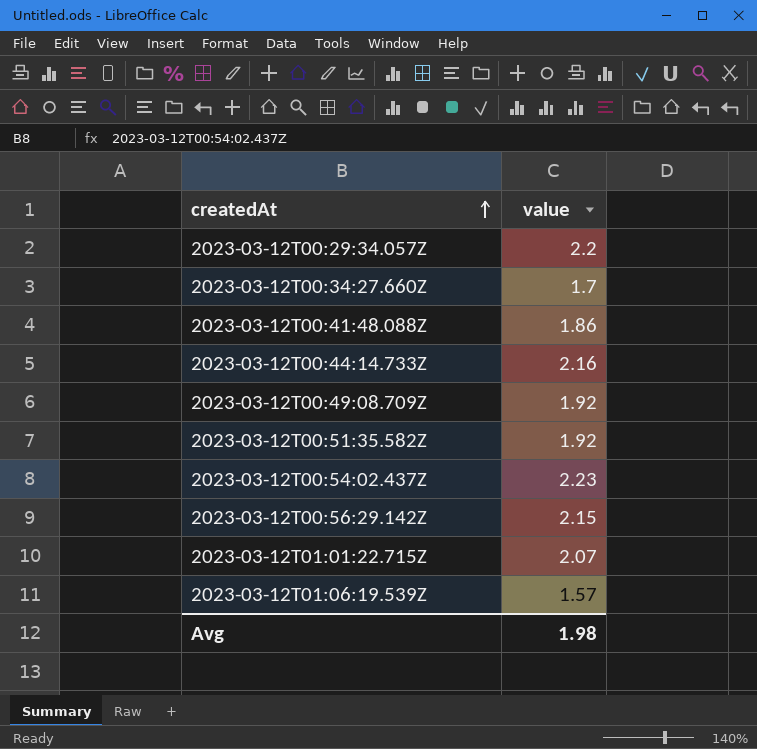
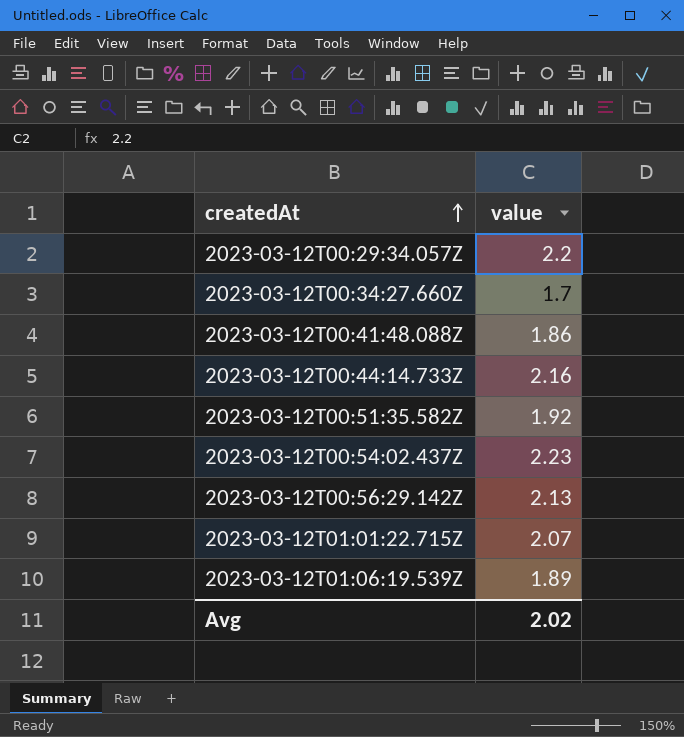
row 2023-03-12T00:49:08.709Z: 1.92 -> none
2023-03-12T00:56:29.142Z | value: 2.15 -> 2.13
2023-03-12T01:06:19.539Z | value: 1.57 -> 1.89
Avg | value: 1.98 -> 2.02

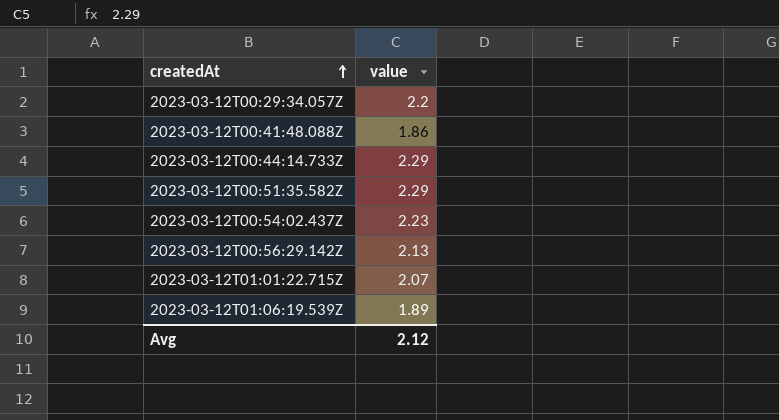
row 2023-03-12T00:34:27.660Z: 1.7 -> none
2023-03-12T00:44:14.733Z | value: 2.16 -> 2.29
2023-03-12T00:51:35.582Z | value: 1.92 -> 2.29
Avg | value: 2.02 -> 2.12

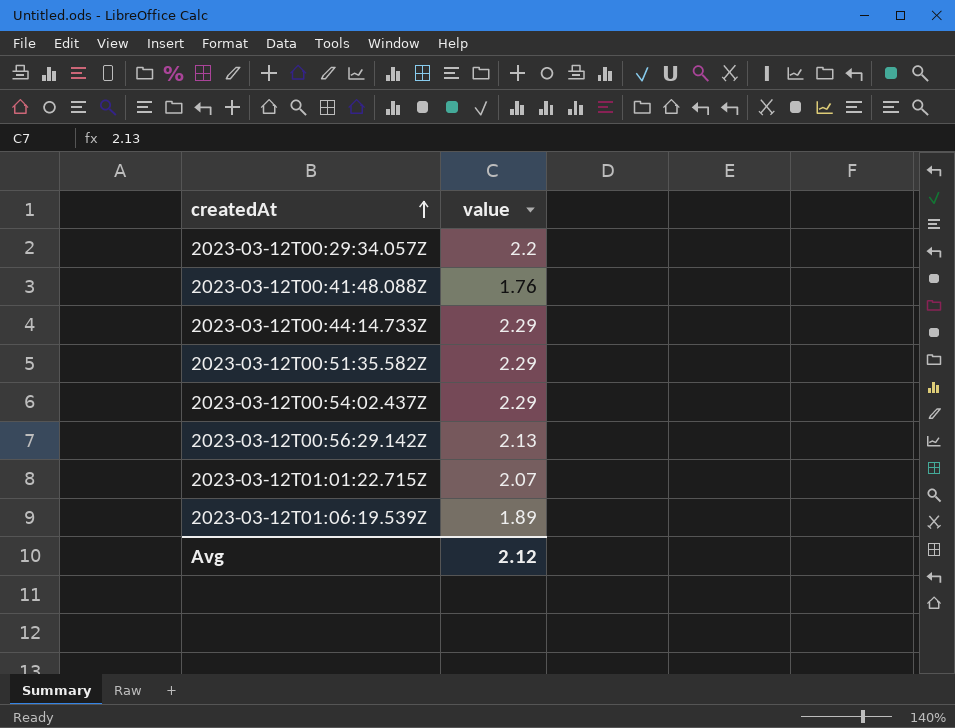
2023-03-12T00:41:48.088Z | value: 1.86 -> 1.76
2023-03-12T00:54:02.437Z | value: 2.23 -> 2.29

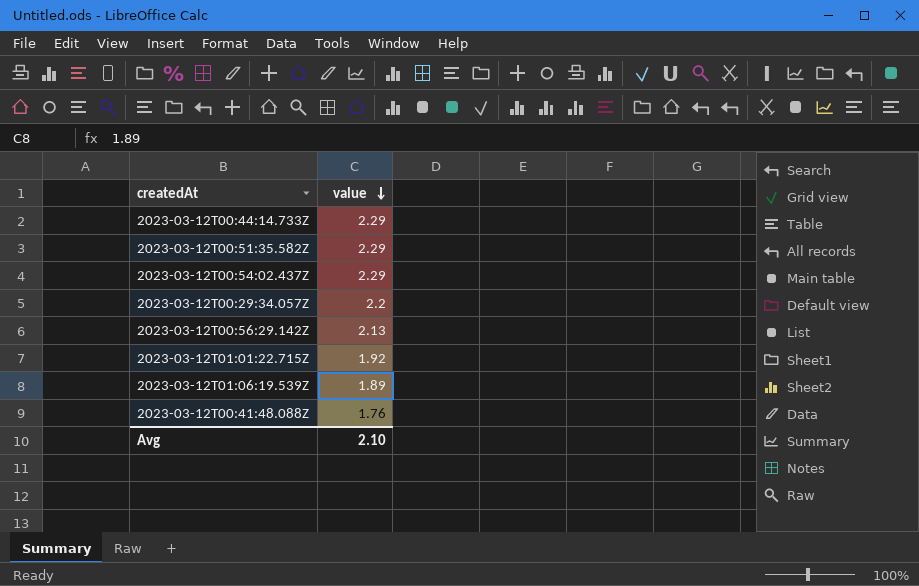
row order: createdAt ascending -> value descending
2023-03-12T01:01:22.715Z | value: 2.07 -> 1.92
Avg | value: 2.12 -> 2.10

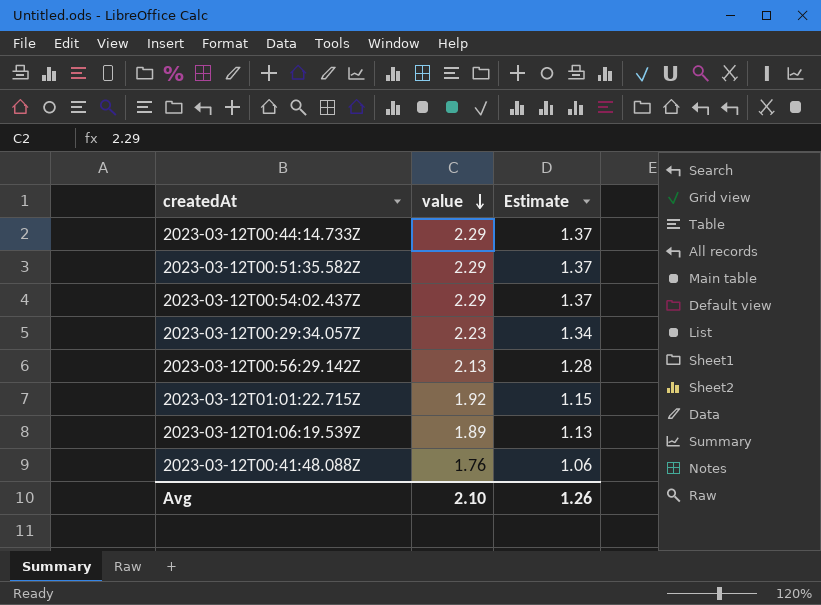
column Estimate | formula: none -> [value] * 0.6
2023-03-12T00:29:34.057Z | value: 2.2 -> 2.23

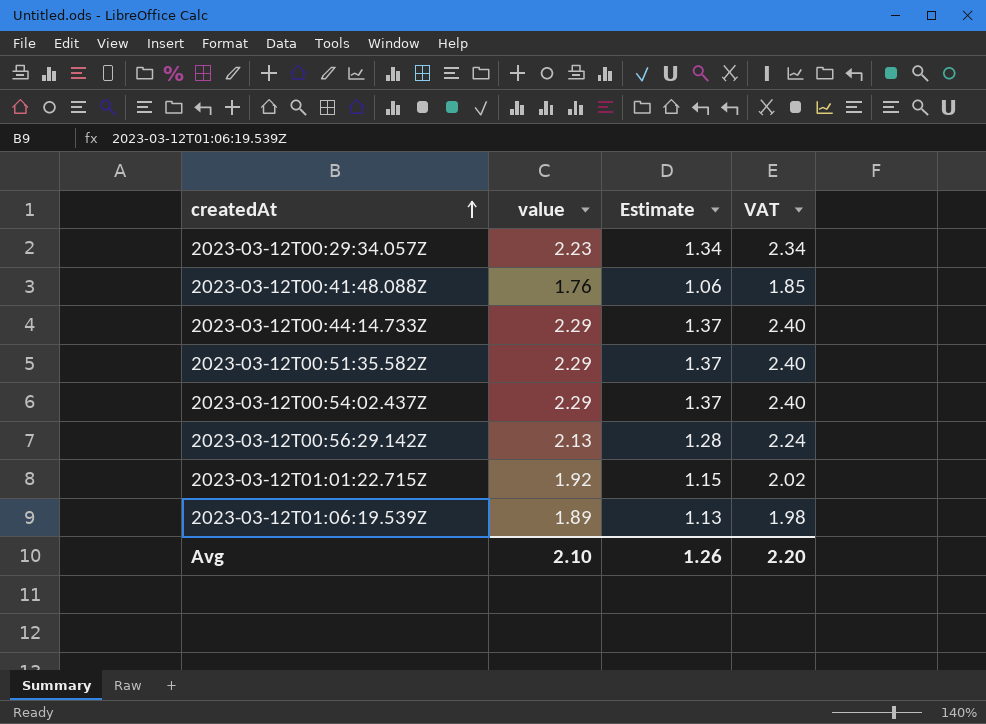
row order: value descending -> createdAt ascending
column VAT | formula: none -> [value] * 1.05

